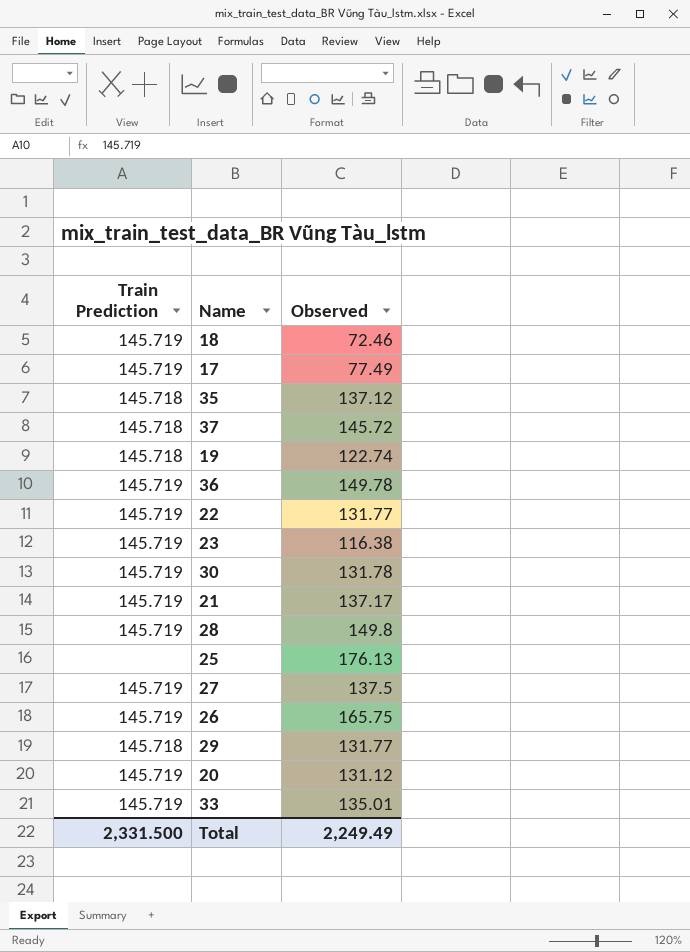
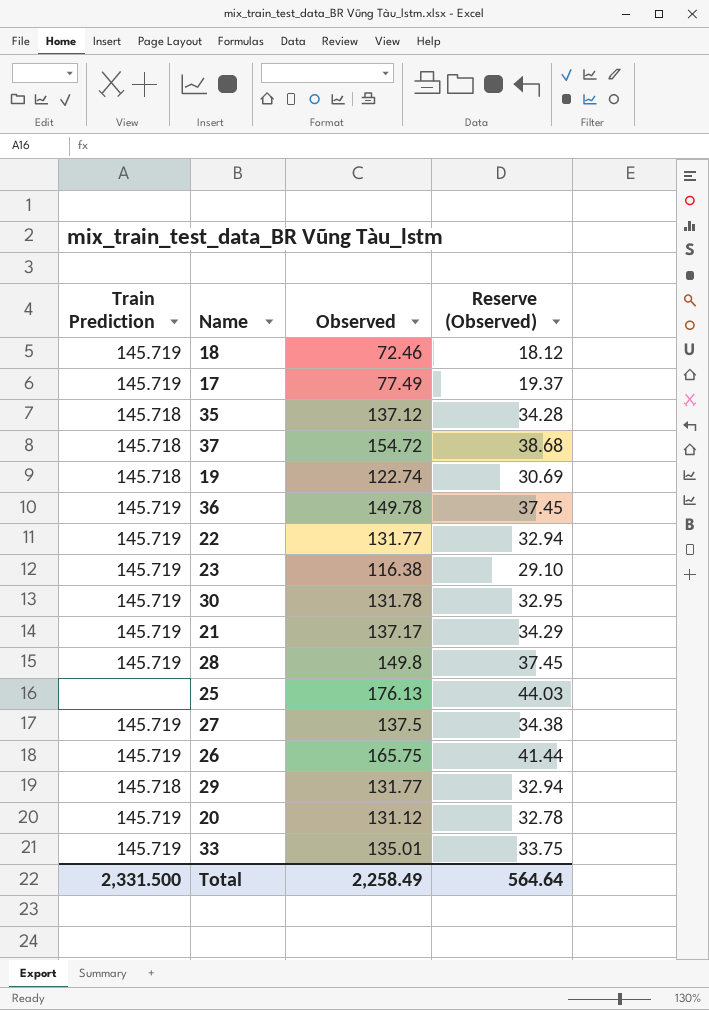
column Reserve (Observed) | formula: none -> [Observed] * 0.25
37 | Observed: 145.72 -> 154.72
Total | Observed: 2,249.49 -> 2,258.49

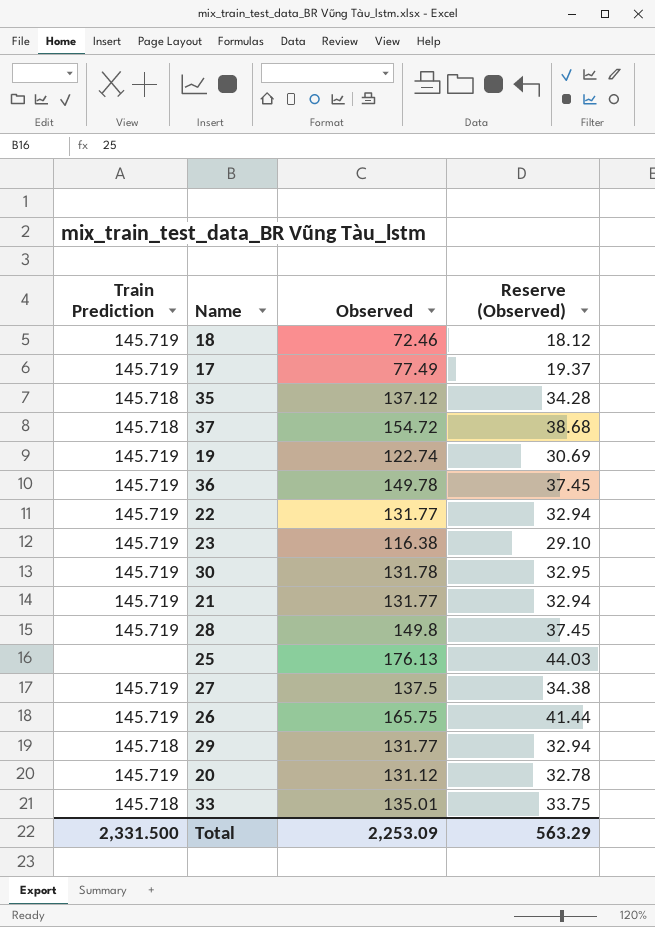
19 | Train Prediction: 145.718 -> 145.719
21 | Observed: 137.17 -> 131.77
21 | Reserve (Observed): 34.29 -> 32.94
33 | Train Prediction: 145.719 -> 145.718
Total | Observed: 2,258.49 -> 2,253.09
Total | Reserve (Observed): 564.64 -> 563.29

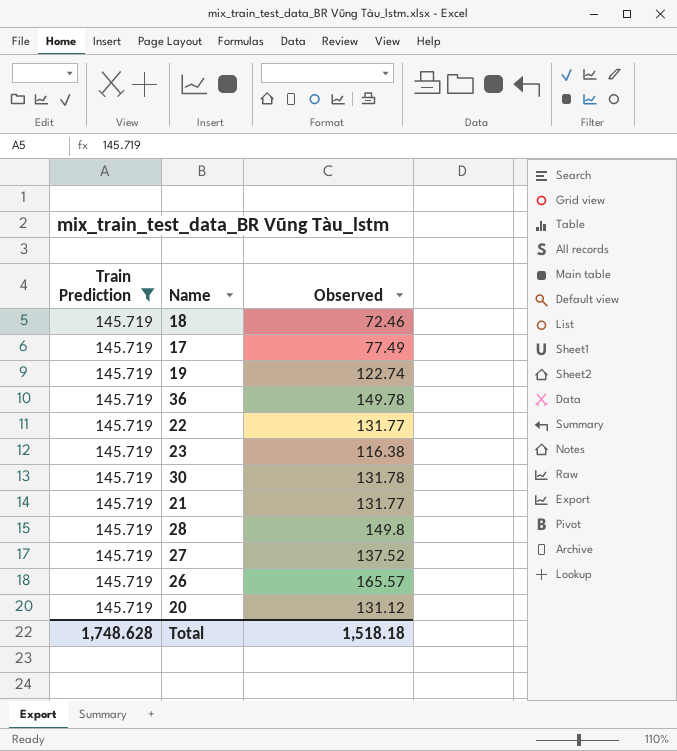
filter: none -> Train Prediction = 145.719
column Reserve (Observed) | formula: [Observed] * 0.25 -> none
27 | Observed: 137.5 -> 137.52
26 | Observed: 165.75 -> 165.57
Total | Train Prediction: 2,331.500 -> 1,748.628
Total | Observed: 2,253.09 -> 1,518.18

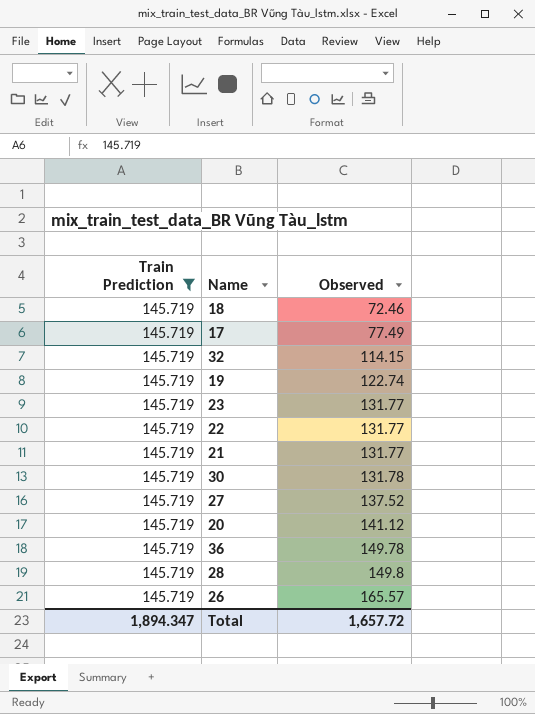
row order: none -> Observed ascending
row 32: none -> 145.719 | 114.15
23 | Observed: 116.38 -> 131.77
20 | Observed: 131.12 -> 141.12
Total | Train Prediction: 1,748.628 -> 1,894.347
Total | Observed: 1,518.18 -> 1,657.72

